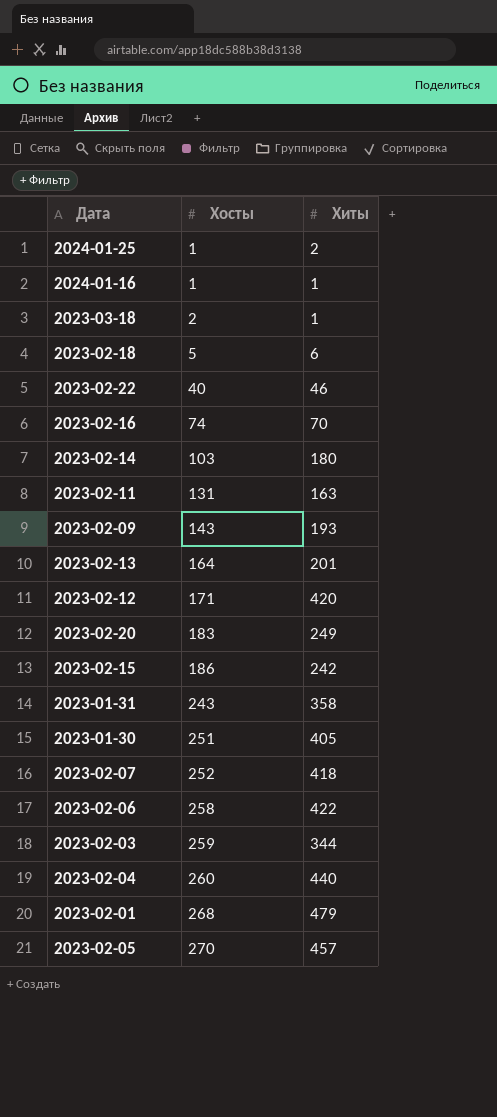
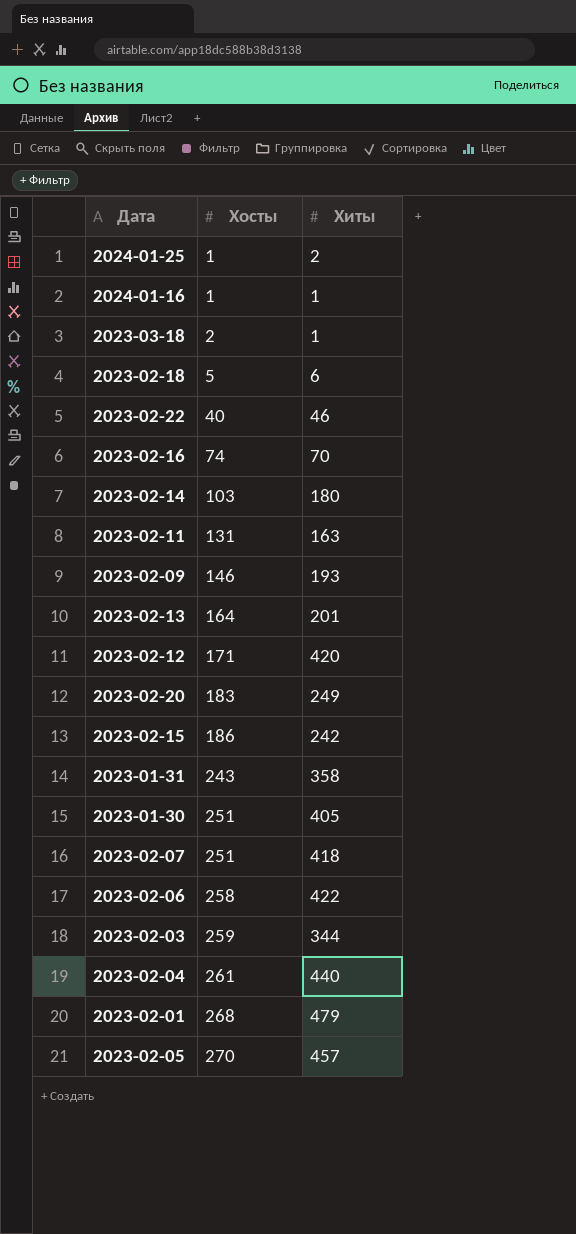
2023-02-09 | Хосты: 143 -> 146
2023-02-07 | Хосты: 252 -> 251
2023-02-04 | Хосты: 260 -> 261

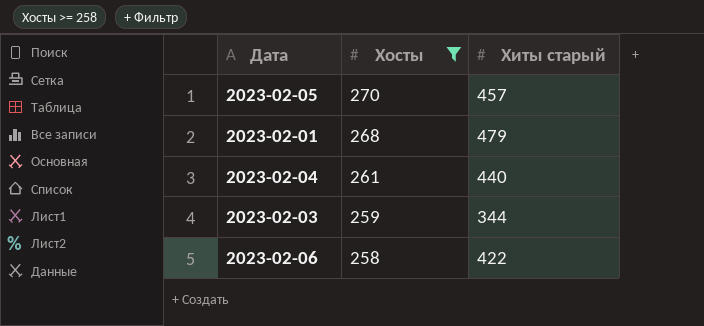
filter: none -> Хосты >= 258
row order: Хосты ascending -> Хосты descending
column name: Хиты -> Хиты старый

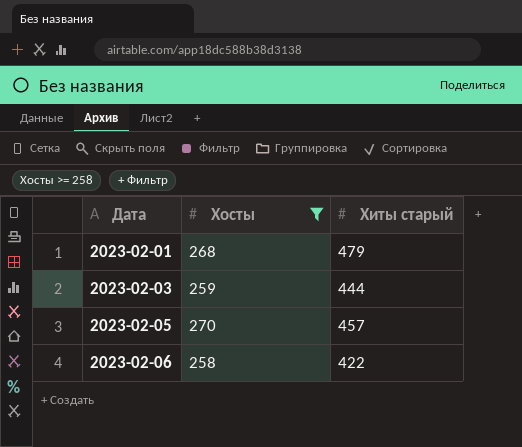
row order: Хосты descending -> Дата ascending
row 2023-02-04: 261 | 440 -> none
2023-02-03 | Хиты старый: 344 -> 444

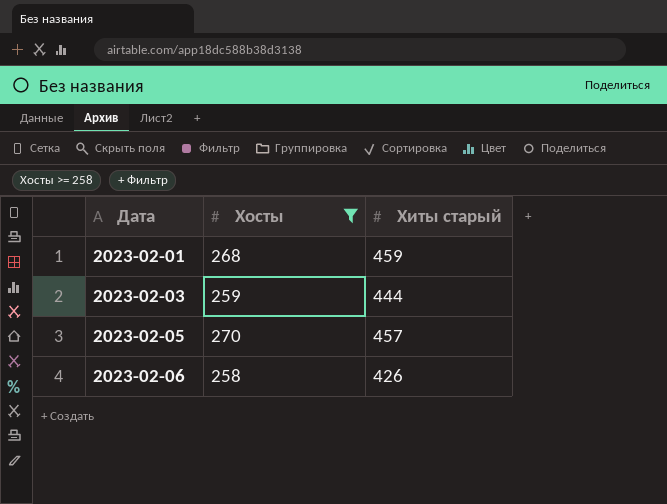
2023-02-01 | Хиты старый: 479 -> 459
2023-02-06 | Хиты старый: 422 -> 426

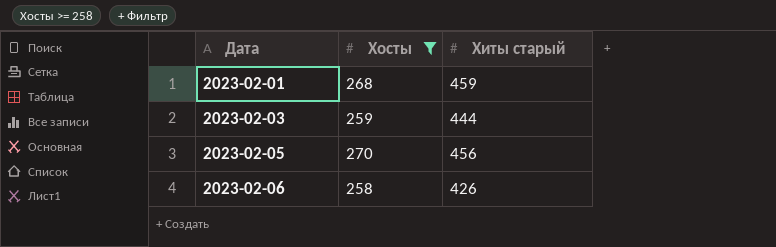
2023-02-05 | Хиты старый: 457 -> 456

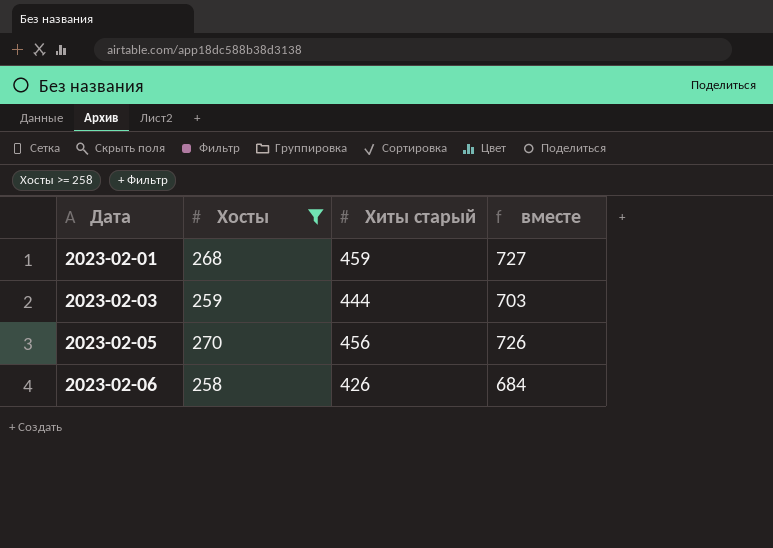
column вместе | formula: none -> [Хосты] + [Хиты старый]

